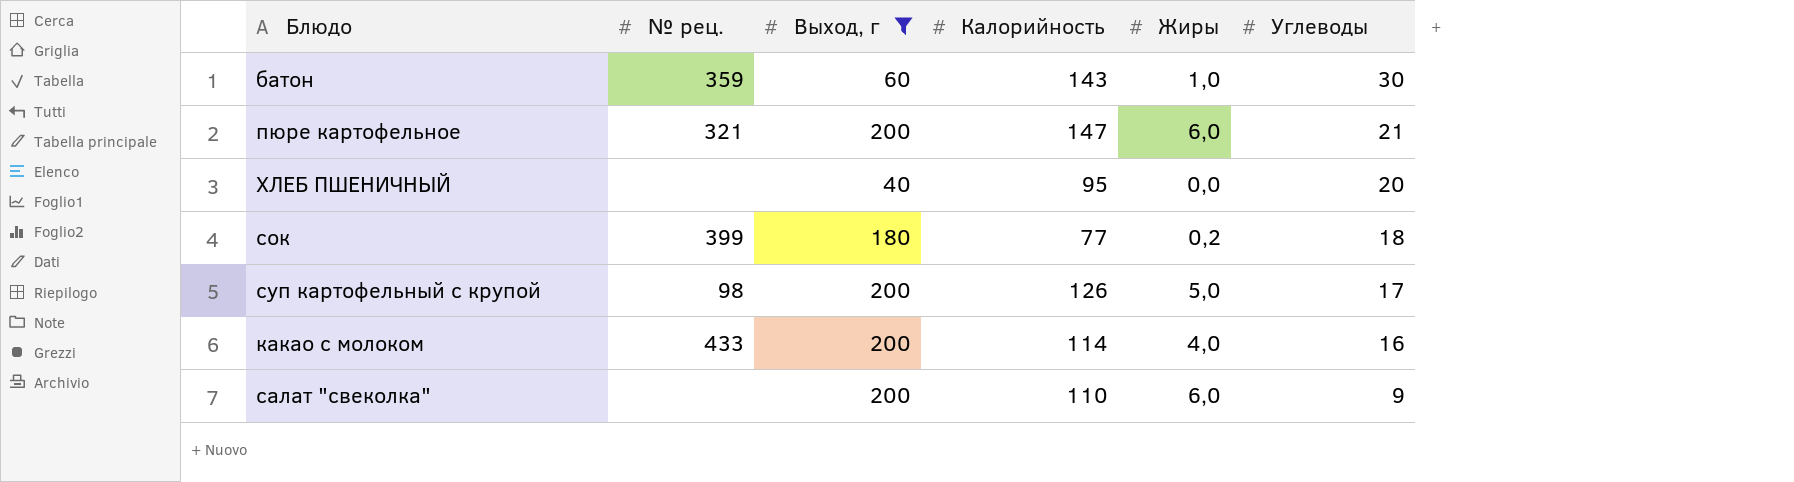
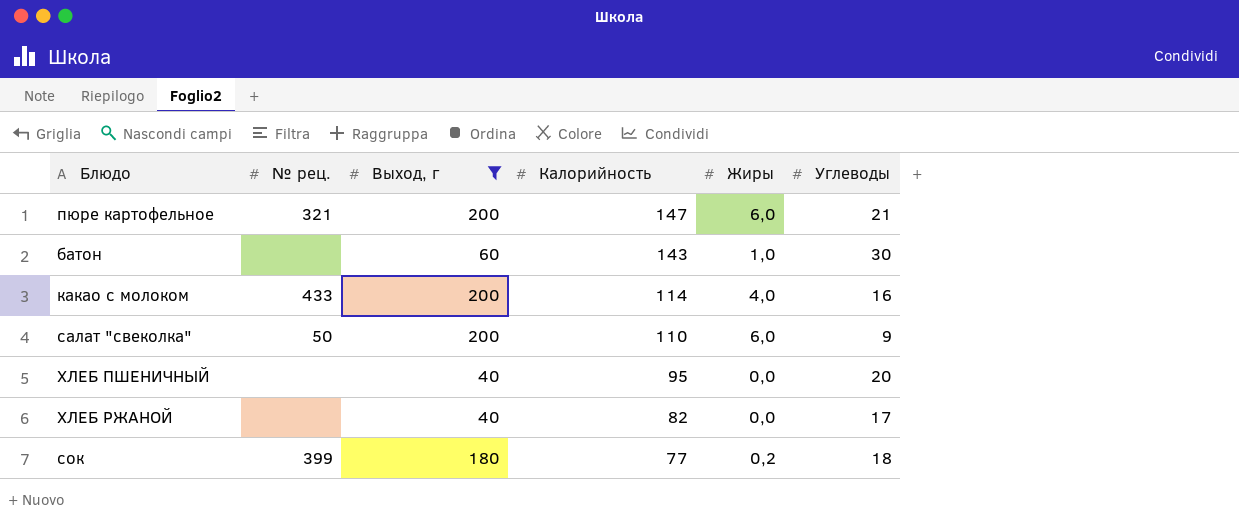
row order: Углеводы descending -> Калорийность descending
row суп картофельный с крупой: 98 | 200 | 126 | 5,0 | 17 -> none
батон | № рец.: 359 -> none
салат "свеколка" | № рец.: none -> 50
row ХЛЕБ РЖАНОЙ: none -> none | 40 | 82 | 0,0 | 17

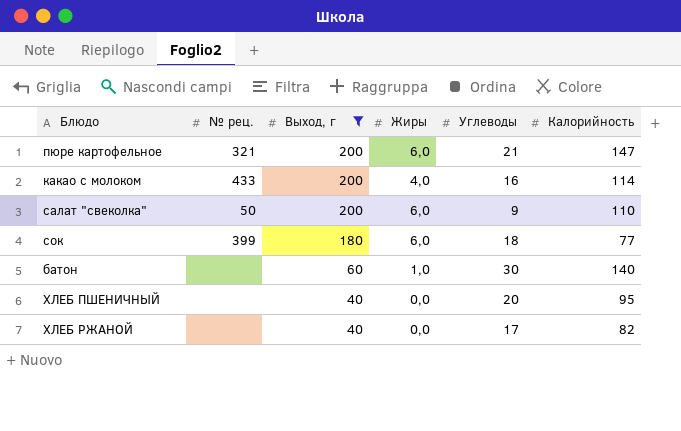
row order: Калорийность descending -> Выход, г descending
column Калорийность | position: 4 -> 6
сок | Жиры: 0,2 -> 6,0
батон | Калорийность: 143 -> 140

